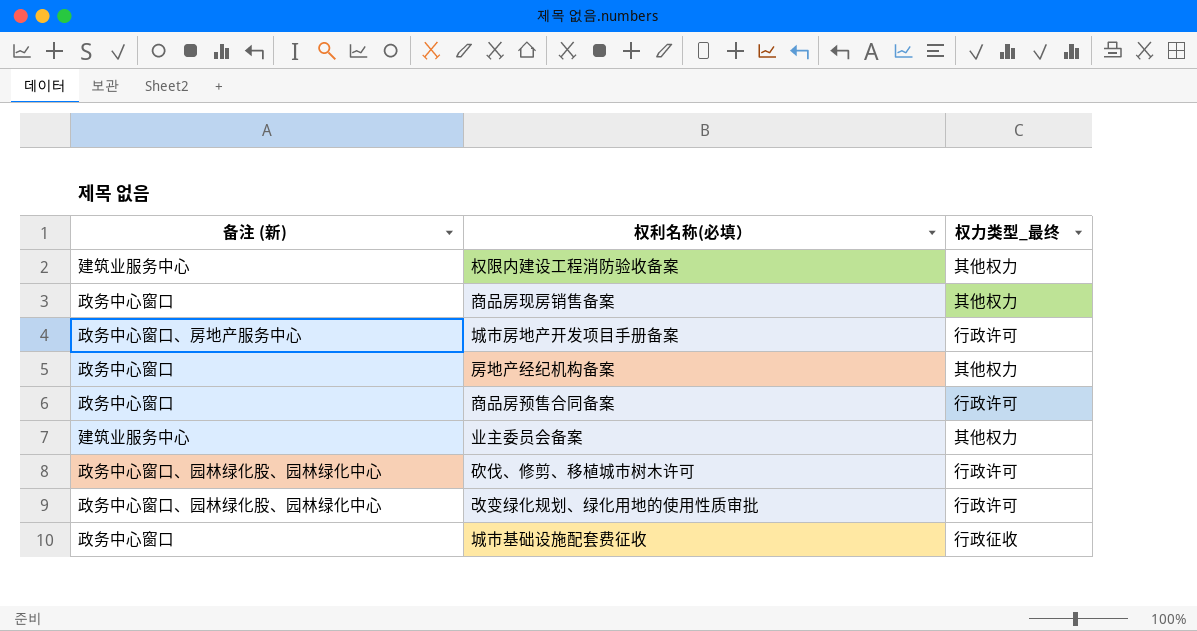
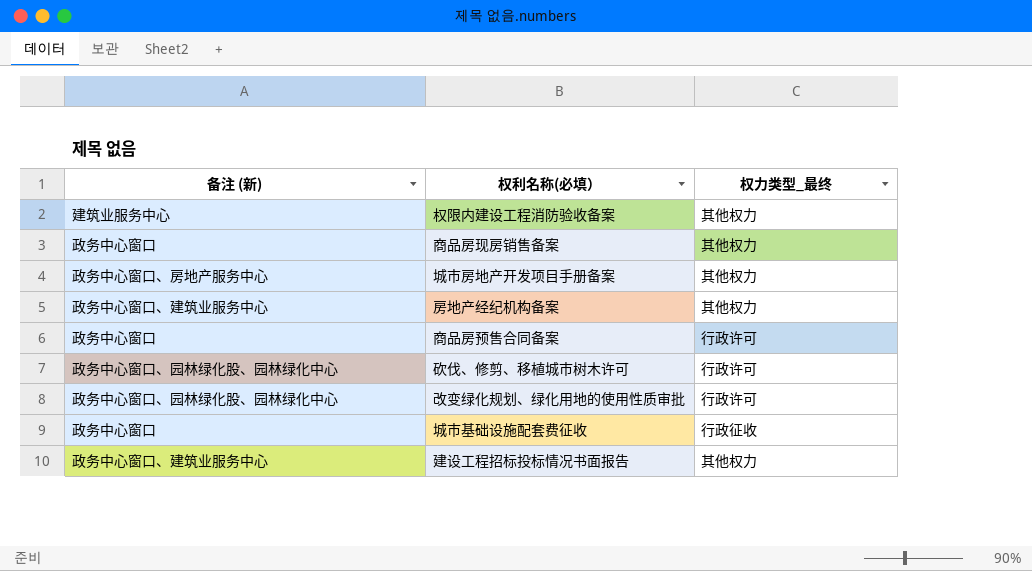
row 业主委员会备案: 建筑业服务中心 | 其他权力 -> none
城市房地产开发项目手册备案 | 权力类型_最终: 行政许可 -> 其他权力
房地产经纪机构备案 | 备注 (新): 政务中心窗口 -> 政务中心窗口、建筑业服务中心
row 建设工程招标投标情况书面报告: none -> 政务中心窗口、建筑业服务中心 | 其他权力

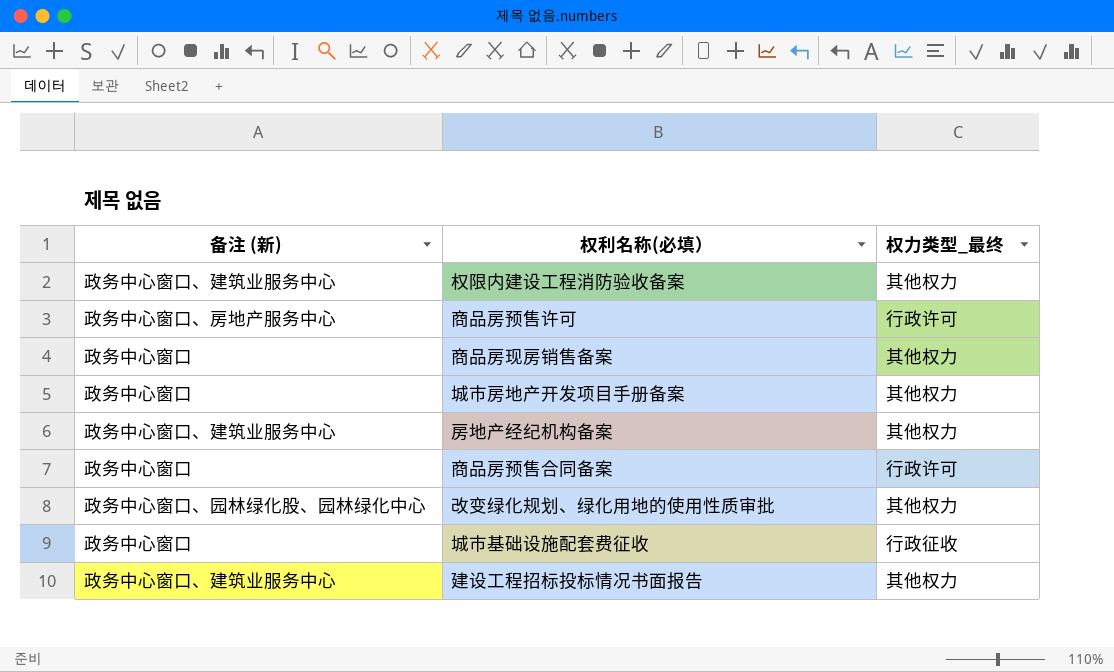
row 砍伐、修剪、移植城市树木许可: 政务中心窗口、园林绿化股、园林绿化中心 | 行政许可 -> none
权限内建设工程消防验收备案 | 备注 (新): 建筑业服务中心 -> 政务中心窗口、建筑业服务中心
row 商品房预售许可: none -> 政务中心窗口、房地产服务中心 | 行政许可
城市房地产开发项目手册备案 | 备注 (新): 政务中心窗口、房地产服务中心 -> 政务中心窗口
改变绿化规划、绿化用地的使用性质审批 | 权力类型_最终: 行政许可 -> 其他权力

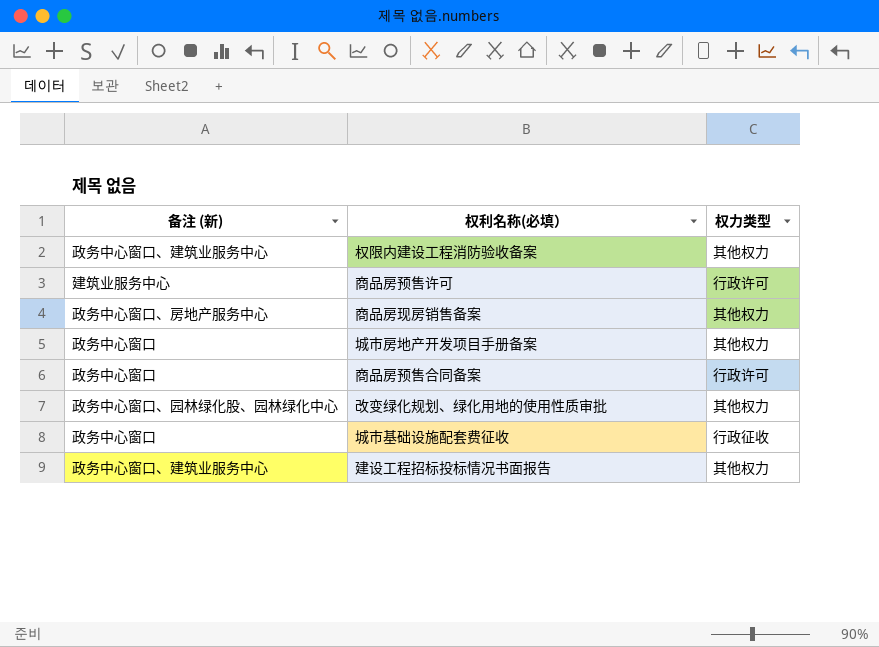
column name: 权力类型_最终 -> 权力类型
row 房地产经纪机构备案: 政务中心窗口、建筑业服务中心 | 其他权力 -> none
商品房预售许可 | 备注 (新): 政务中心窗口、房地产服务中心 -> 建筑业服务中心
商品房现房销售备案 | 备注 (新): 政务中心窗口 -> 政务中心窗口、房地产服务中心

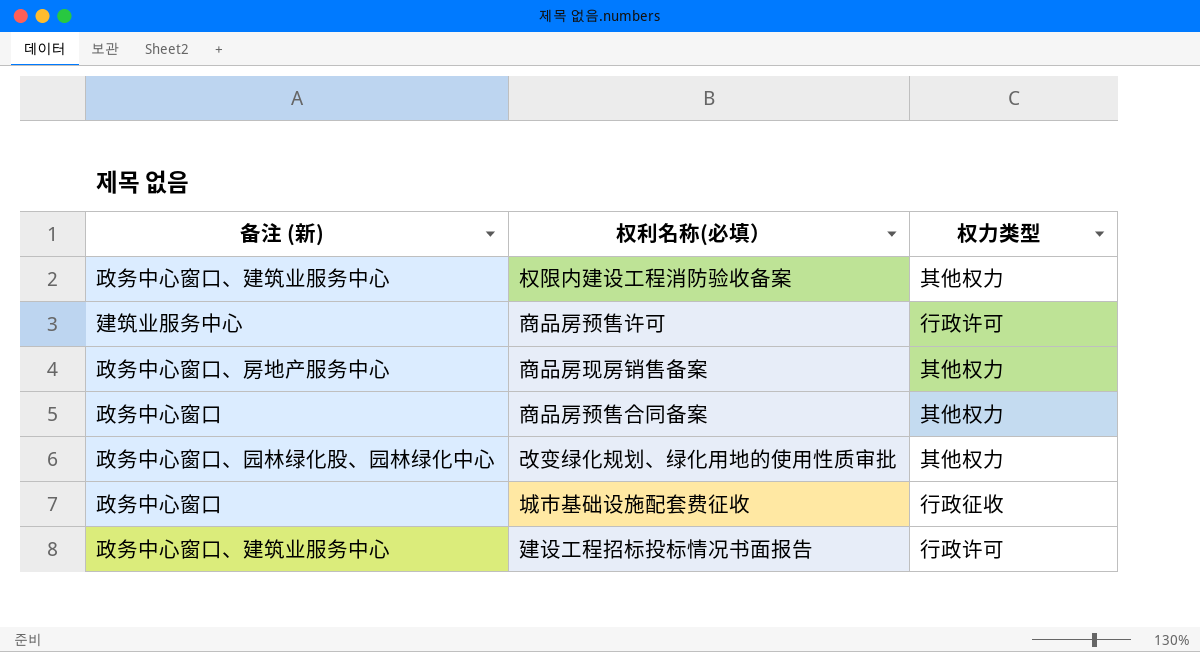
row 城市房地产开发项目手册备案: 政务中心窗口 | 其他权力 -> none
商品房预售合同备案 | 权力类型: 行政许可 -> 其他权力
建设工程招标投标情况书面报告 | 权力类型: 其他权力 -> 行政许可

